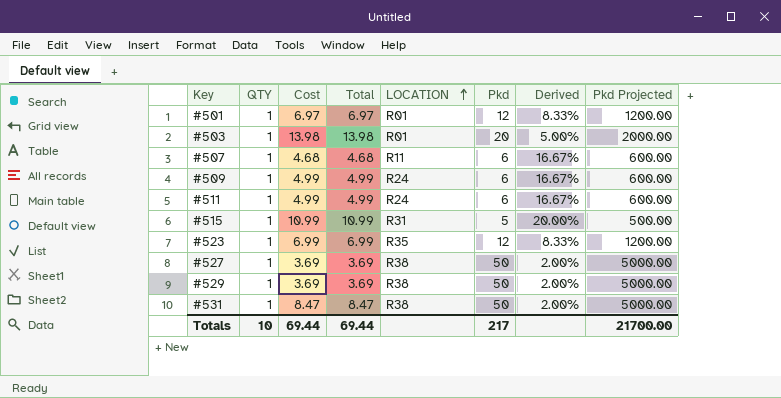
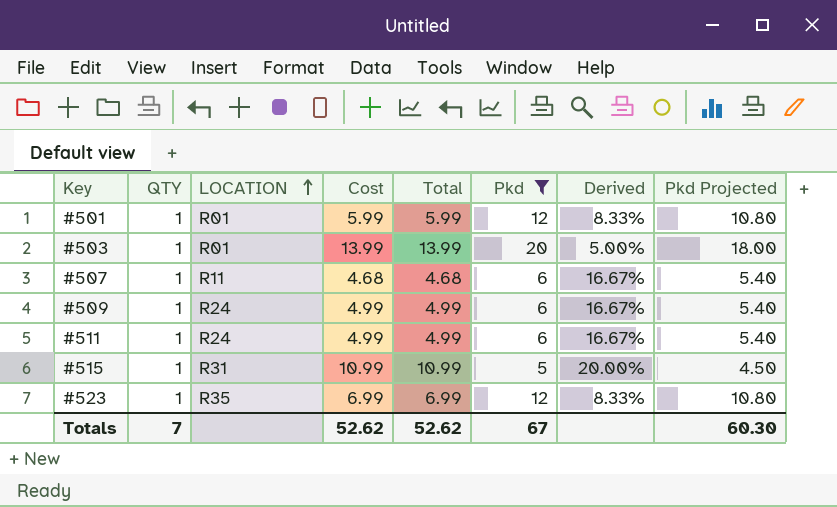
filter: none -> Pkd != 50
column LOCATION | position: 5 -> 3
column Pkd Projected | formula: [Pkd] * 100 -> [Pkd] * 0.9
#501 | Cost: 6.97 -> 5.99
#501 | Total: 6.97 -> 5.99
#503 | Cost: 13.98 -> 13.99
#503 | Total: 13.98 -> 13.99
Totals | QTY: 10 -> 7
Totals | Cost: 69.44 -> 52.62
Totals | Total: 69.44 -> 52.62
Totals | Pkd: 217 -> 67
Totals | Pkd Projected: 21700.00 -> 60.30

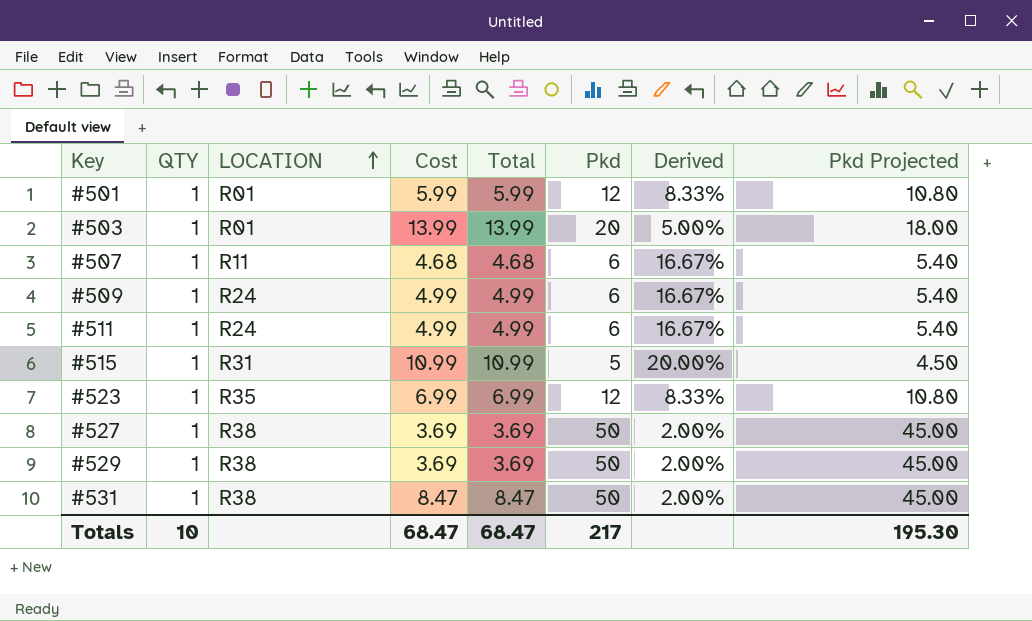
filter: Pkd != 50 -> none
Totals | QTY: 7 -> 10
Totals | Cost: 52.62 -> 68.47
Totals | Total: 52.62 -> 68.47
Totals | Pkd: 67 -> 217
Totals | Pkd Projected: 60.30 -> 195.30

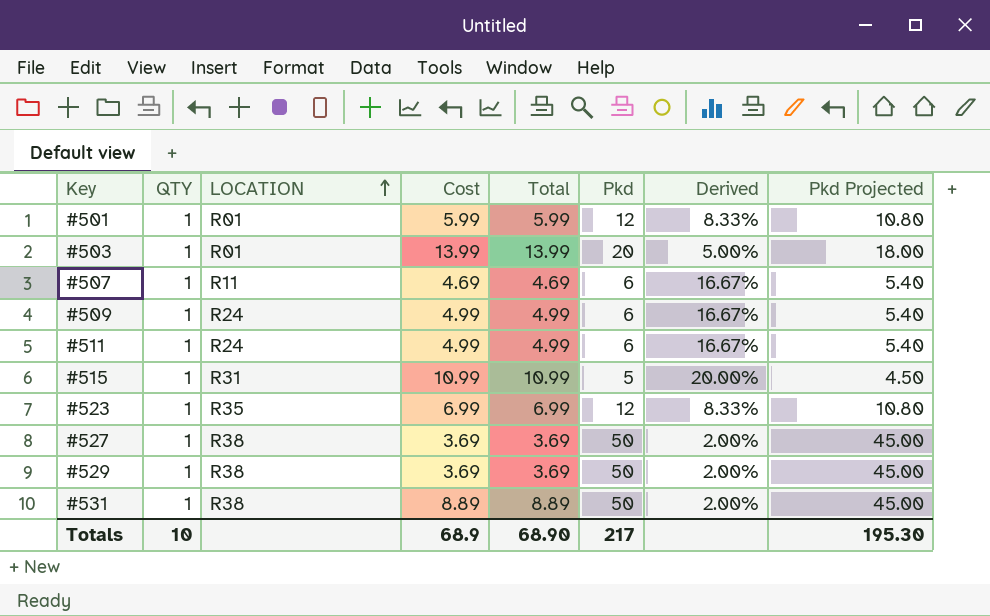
#507 | Cost: 4.68 -> 4.69
#507 | Total: 4.68 -> 4.69
#531 | Cost: 8.47 -> 8.89
#531 | Total: 8.47 -> 8.89
Totals | Cost: 68.47 -> 68.9
Totals | Total: 68.47 -> 68.90

